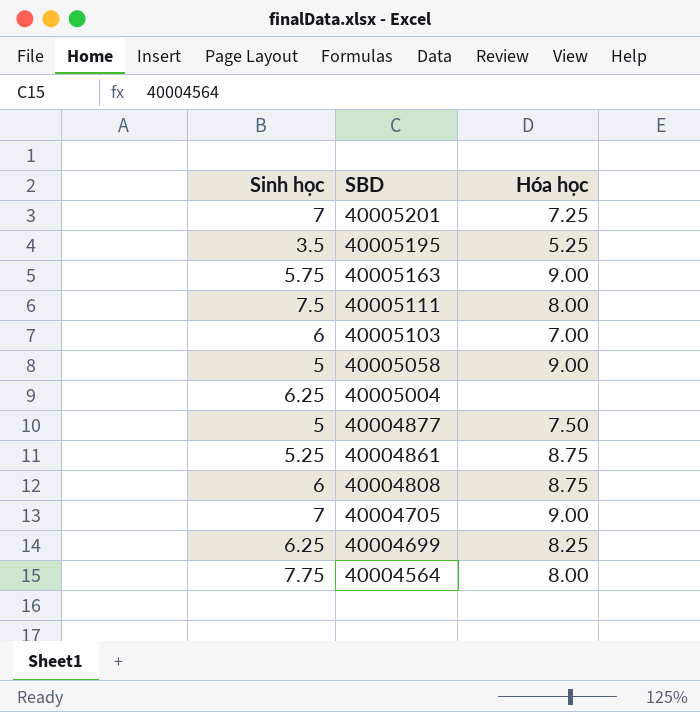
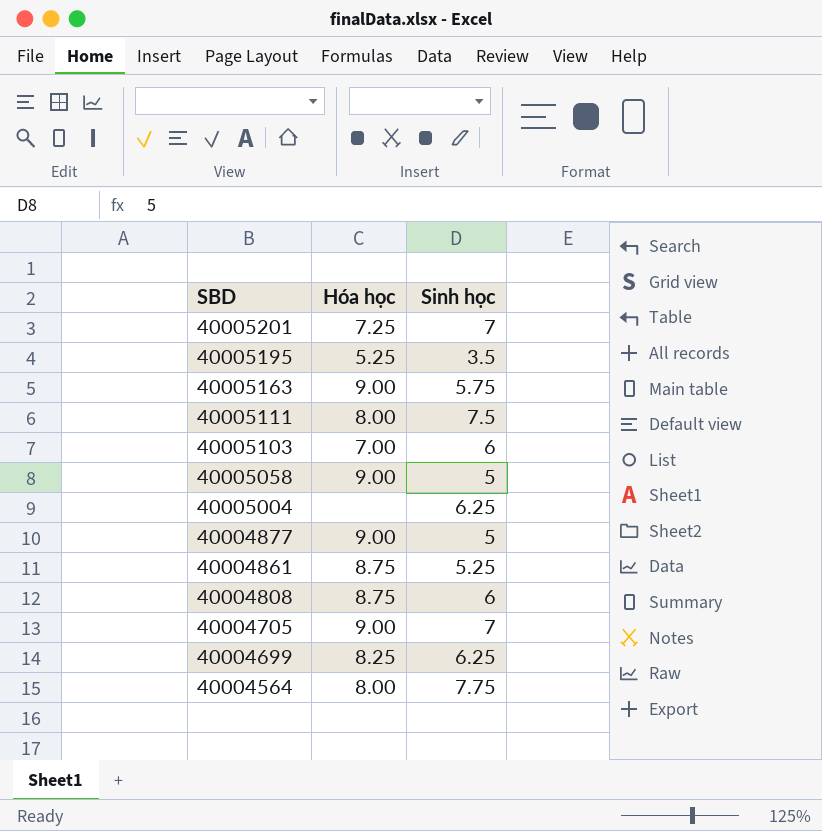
column Sinh học | position: 1 -> 3
40004877 | Hóa học: 7.50 -> 9.00

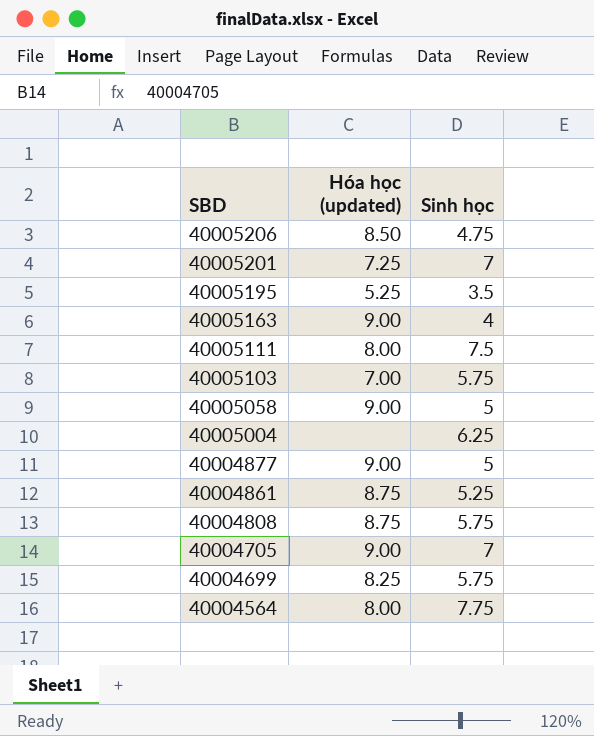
column name: Hóa học -> Hóa học (updated)
row 40005206: none -> 8.50 | 4.75
40005163 | Sinh học: 5.75 -> 4
40005103 | Sinh học: 6 -> 5.75
40004808 | Sinh học: 6 -> 5.75
40004699 | Sinh học: 6.25 -> 5.75

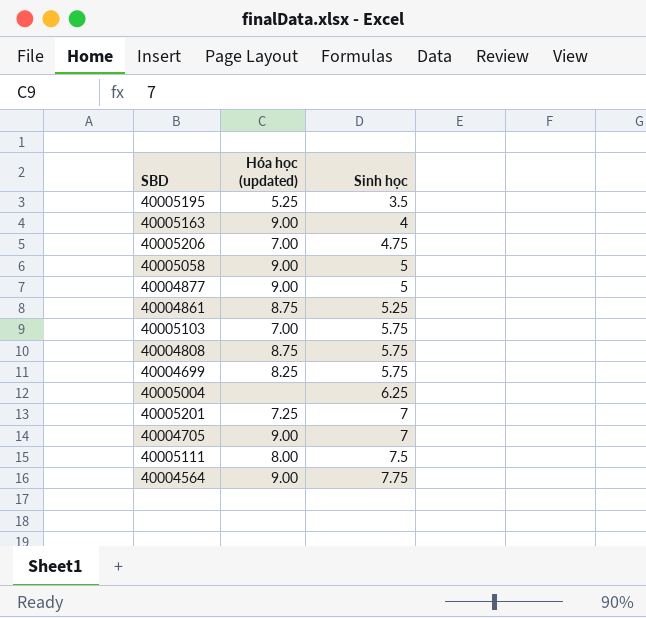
row order: SBD descending -> Sinh học ascending
40005206 | Hóa học (updated): 8.50 -> 7.00
40004564 | Hóa học (updated): 8.00 -> 9.00

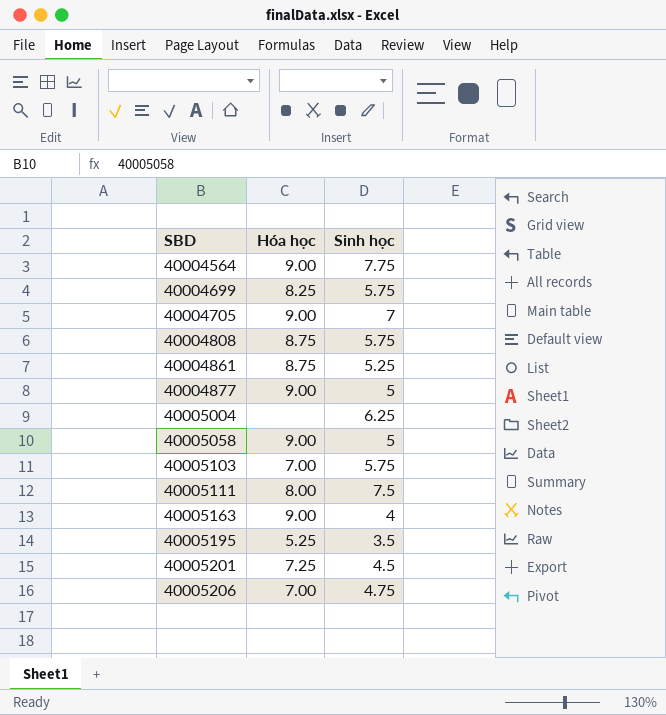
row order: Sinh học ascending -> SBD ascending
column name: Hóa học (updated) -> Hóa học
40005201 | Sinh học: 7 -> 4.5

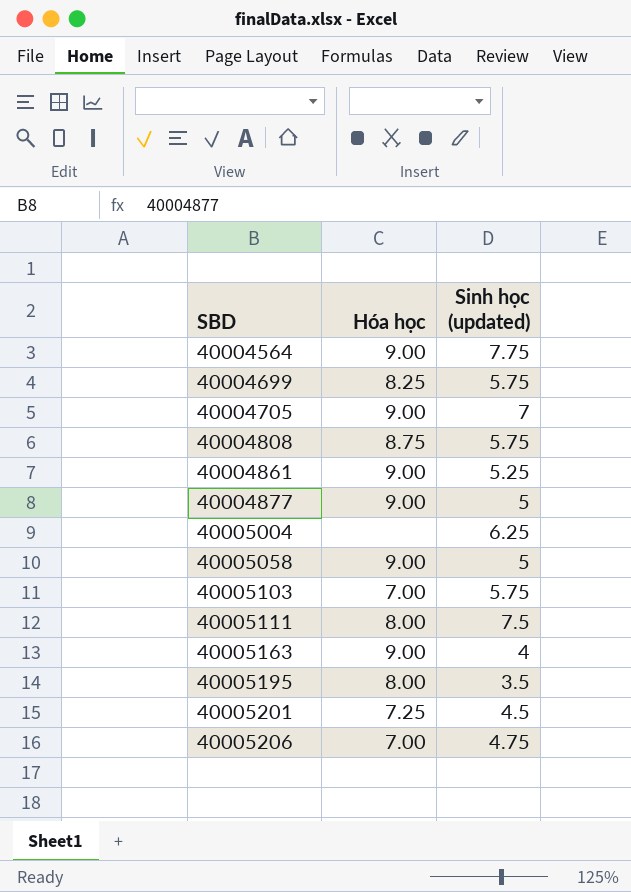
column name: Sinh học -> Sinh học (updated)
40004861 | Hóa học: 8.75 -> 9.00
40005195 | Hóa học: 5.25 -> 8.00

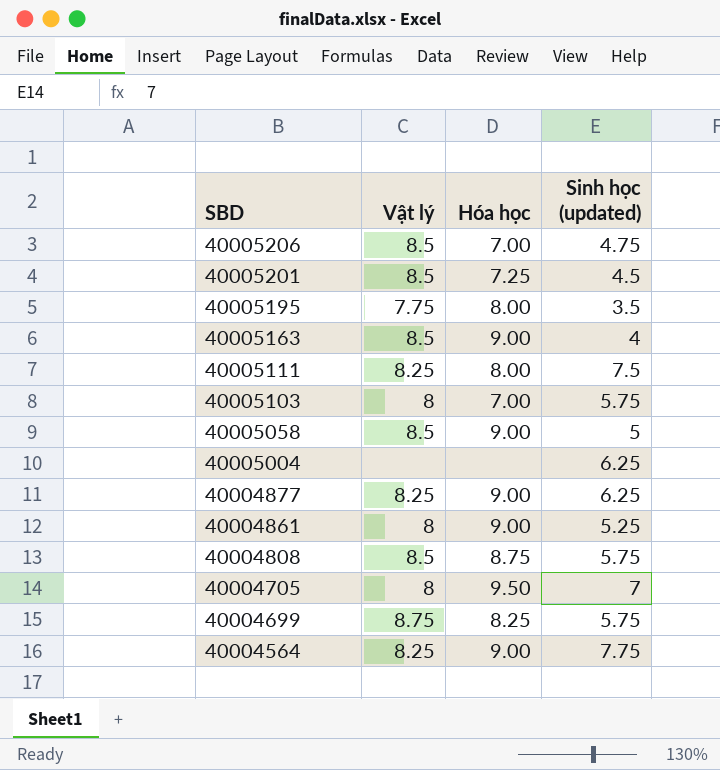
row order: SBD ascending -> SBD descending
column Vật lý | position: none -> 2
40004877 | Sinh học (updated): 5 -> 6.25
40004705 | Hóa học: 9.00 -> 9.50

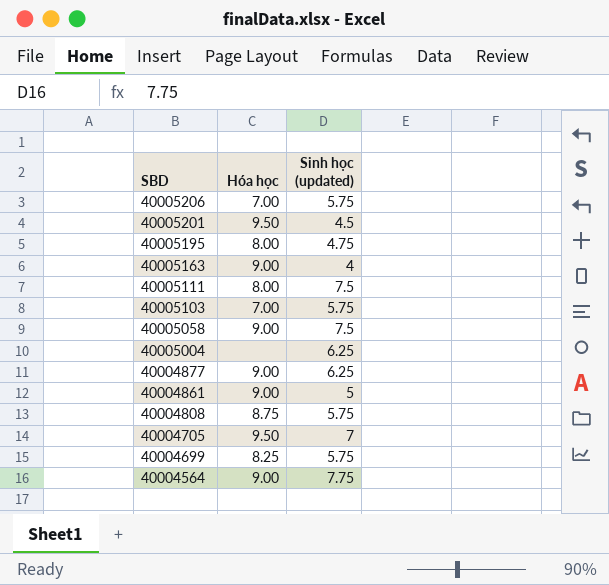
column Vật lý | position: 2 -> none
40005206 | Sinh học (updated): 4.75 -> 5.75
40005201 | Hóa học: 7.25 -> 9.50
40005195 | Sinh học (updated): 3.5 -> 4.75
40005058 | Sinh học (updated): 5 -> 7.5
40004861 | Sinh học (updated): 5.25 -> 5

